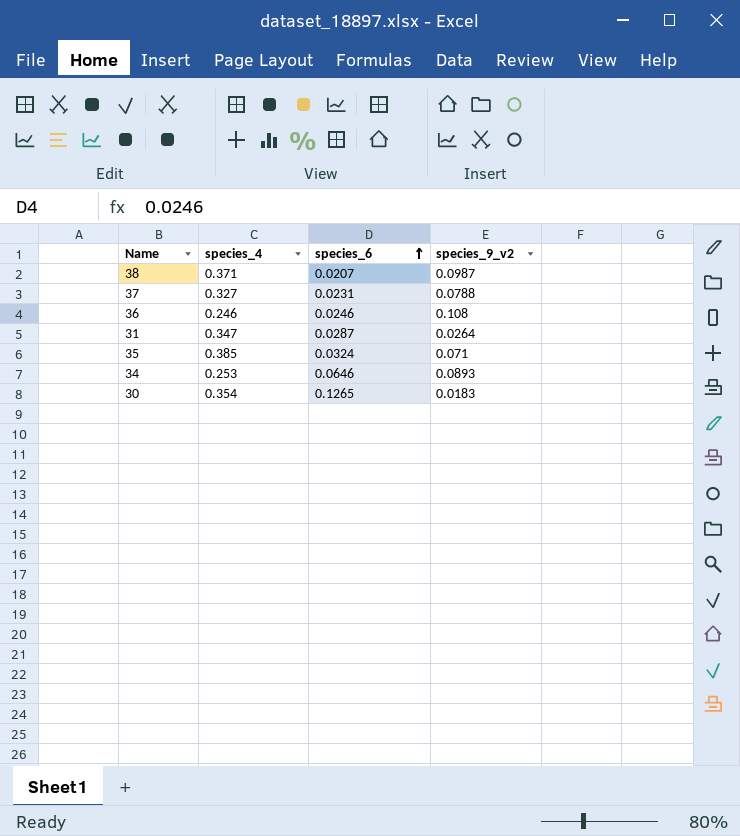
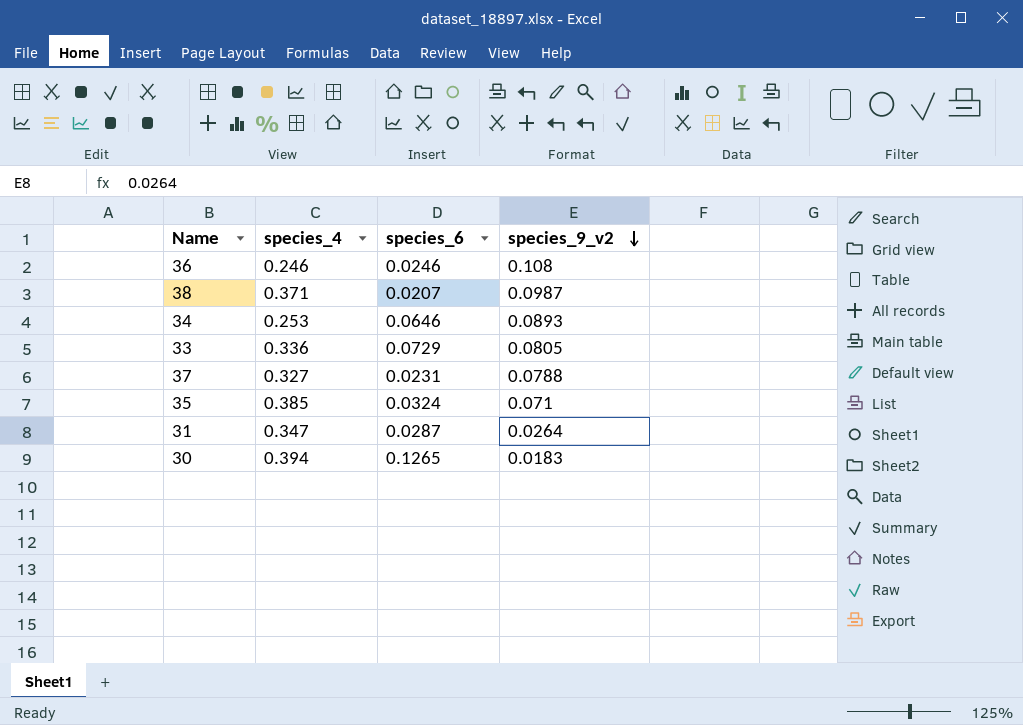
row order: species_6 ascending -> species_9_v2 descending
row 33: none -> 0.336 | 0.0729 | 0.0805
30 | species_4: 0.354 -> 0.394

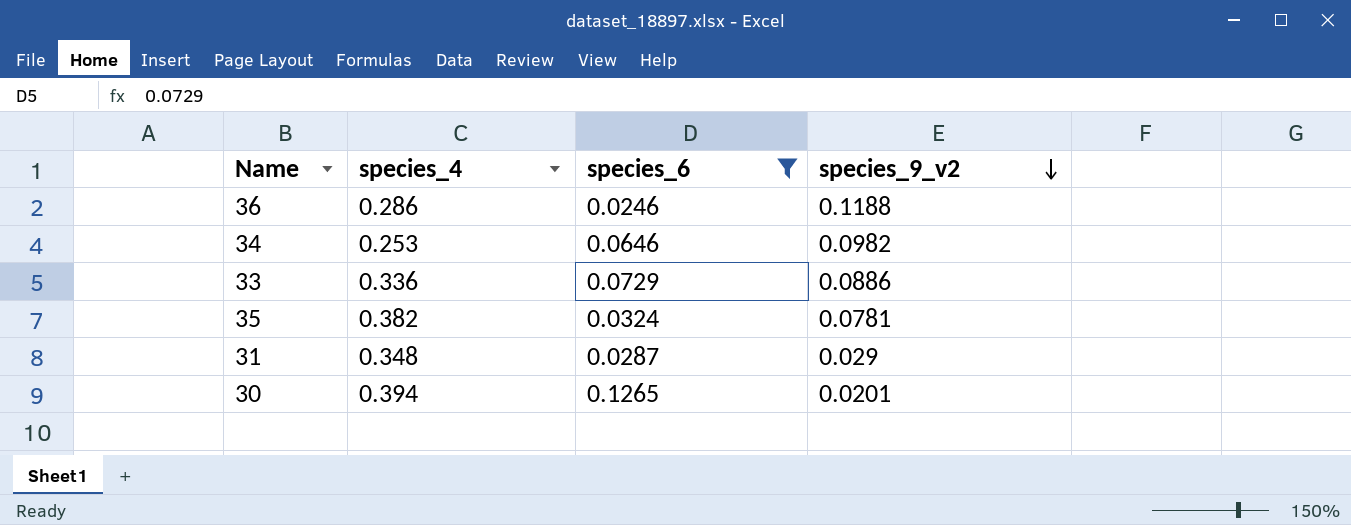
filter: none -> species_6 >= 0.0246
36 | species_4: 0.246 -> 0.286
36 | species_9_v2: 0.108 -> 0.1188
34 | species_9_v2: 0.0893 -> 0.0982
33 | species_9_v2: 0.0805 -> 0.0886
35 | species_4: 0.385 -> 0.382
35 | species_9_v2: 0.071 -> 0.0781
31 | species_4: 0.347 -> 0.348
31 | species_9_v2: 0.0264 -> 0.029
30 | species_9_v2: 0.0183 -> 0.0201

